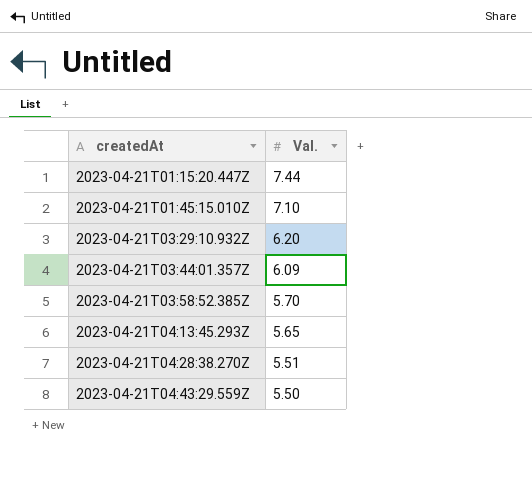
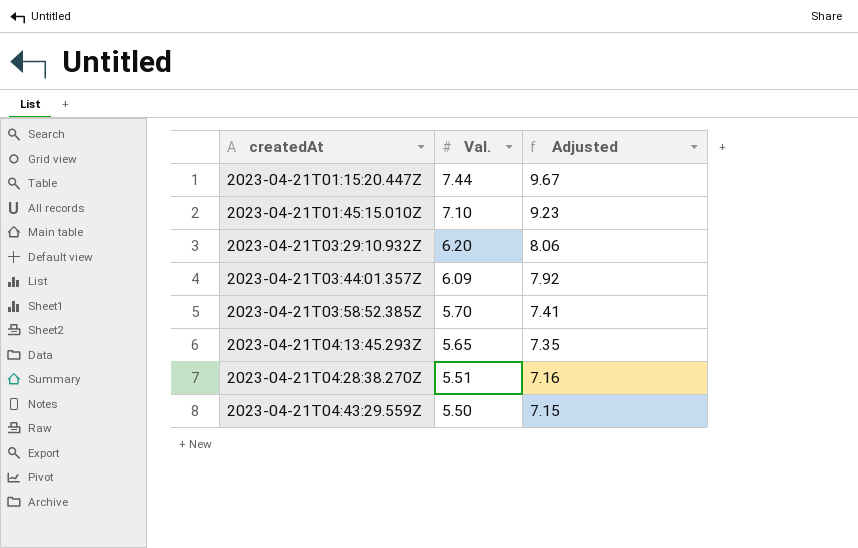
column Adjusted | formula: none -> [Val.] * 1.3

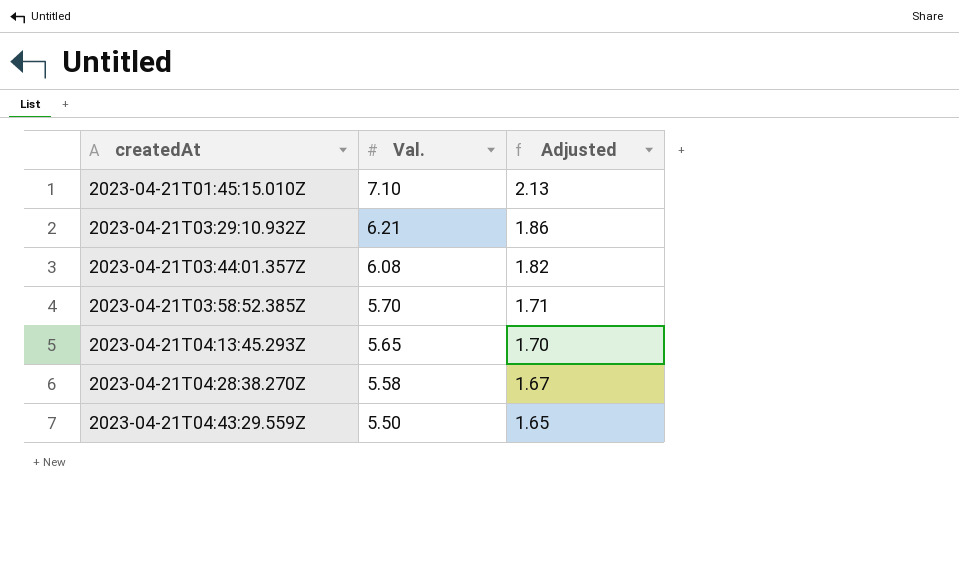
column Adjusted | formula: [Val.] * 1.3 -> [Val.] * 0.3
row 2023-04-21T01:15:20.447Z: 7.44 | 9.67 -> none
2023-04-21T03:29:10.932Z | Val.: 6.20 -> 6.21
2023-04-21T03:44:01.357Z | Val.: 6.09 -> 6.08
2023-04-21T04:28:38.270Z | Val.: 5.51 -> 5.58

